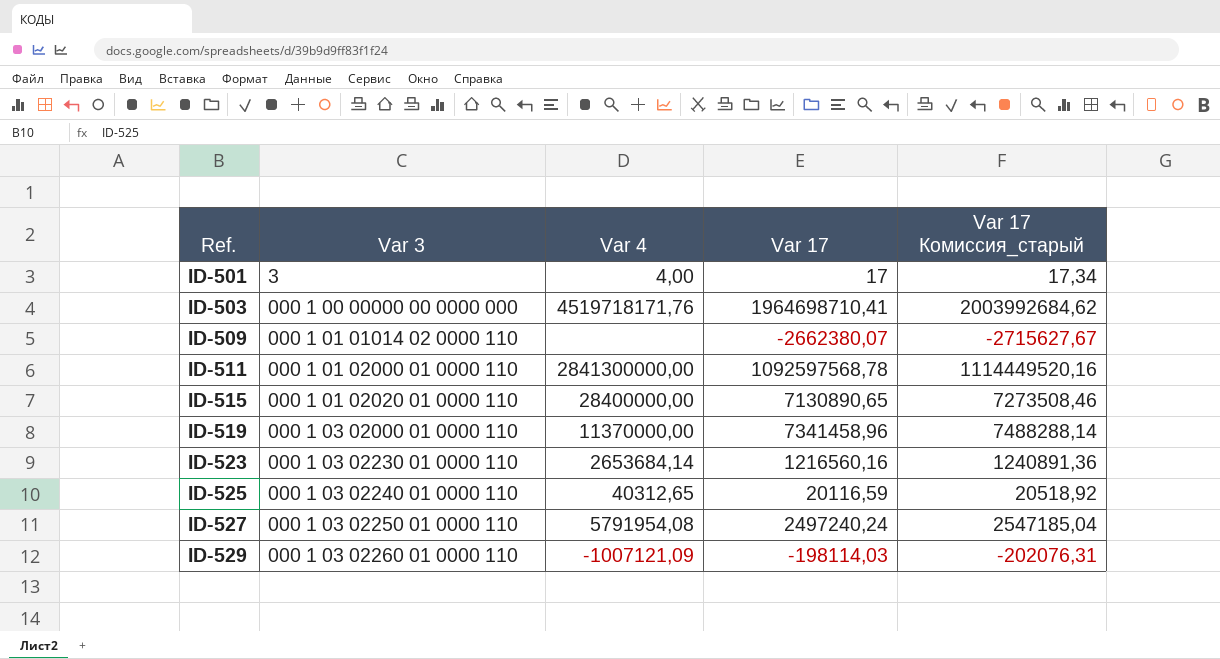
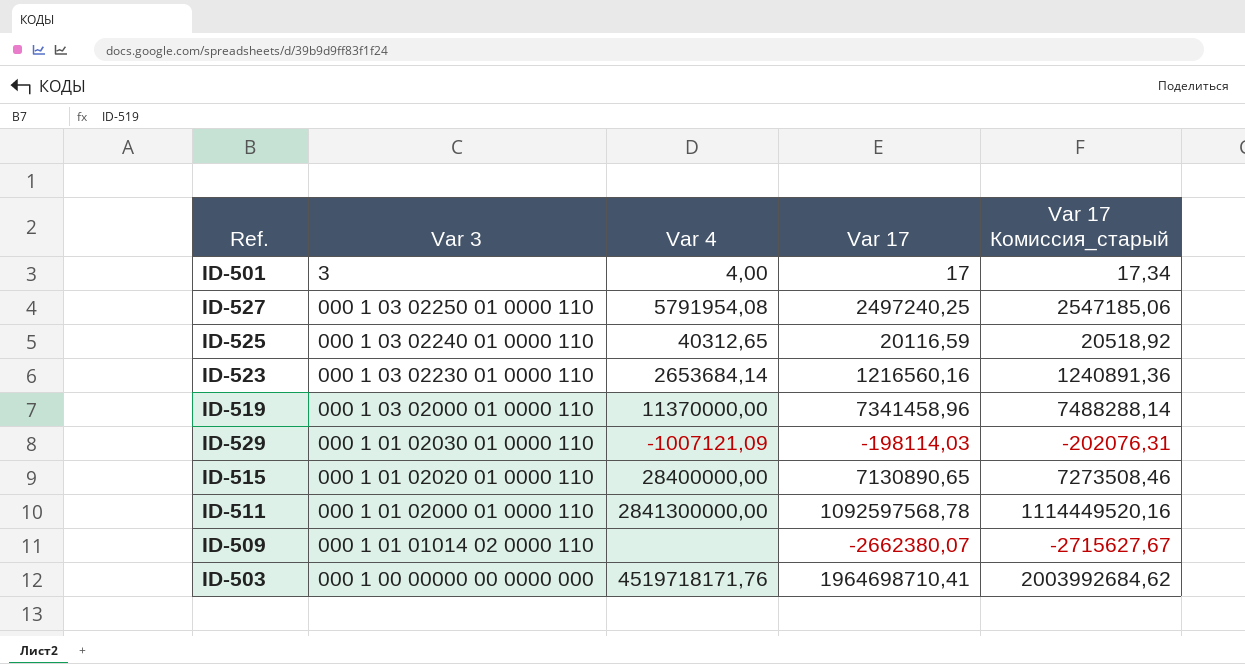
row order: Ref. ascending -> Var 3 descending
ID-527 | Var 17: 2497240,24 -> 2497240,25
ID-527 | Var 17 Комиссия_старый: 2547185,04 -> 2547185,06
ID-529 | Var 3: 000 1 03 02260 01 0000 110 -> 000 1 01 02030 01 0000 110

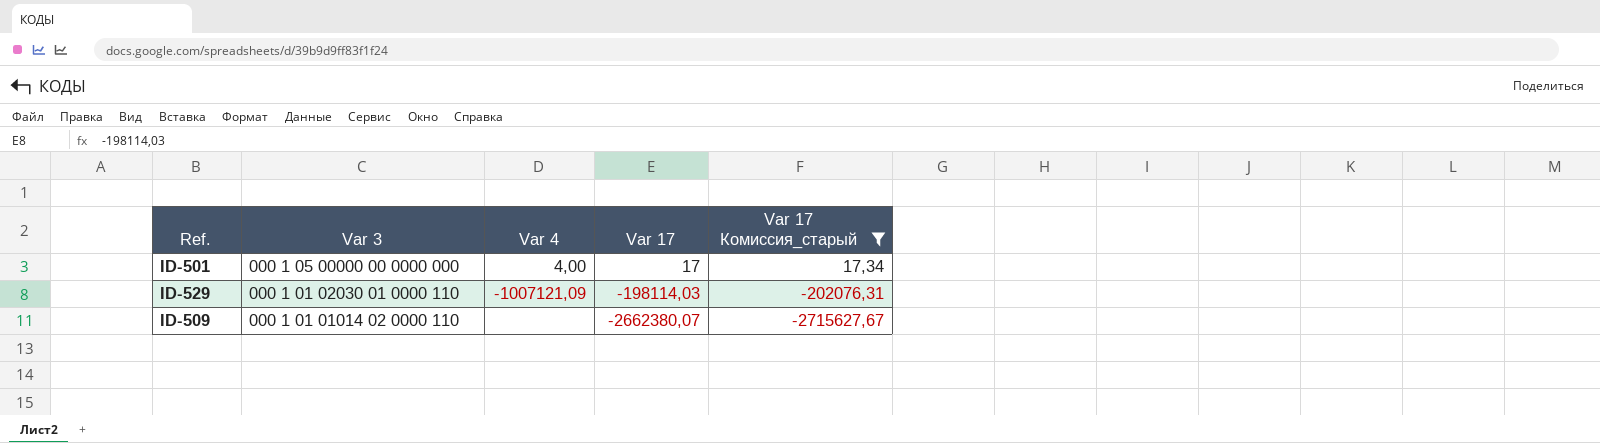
filter: none -> Var 17 Комиссия_старый <= 17,34
ID-501 | Var 3: 3 -> 000 1 05 00000 00 0000 000

